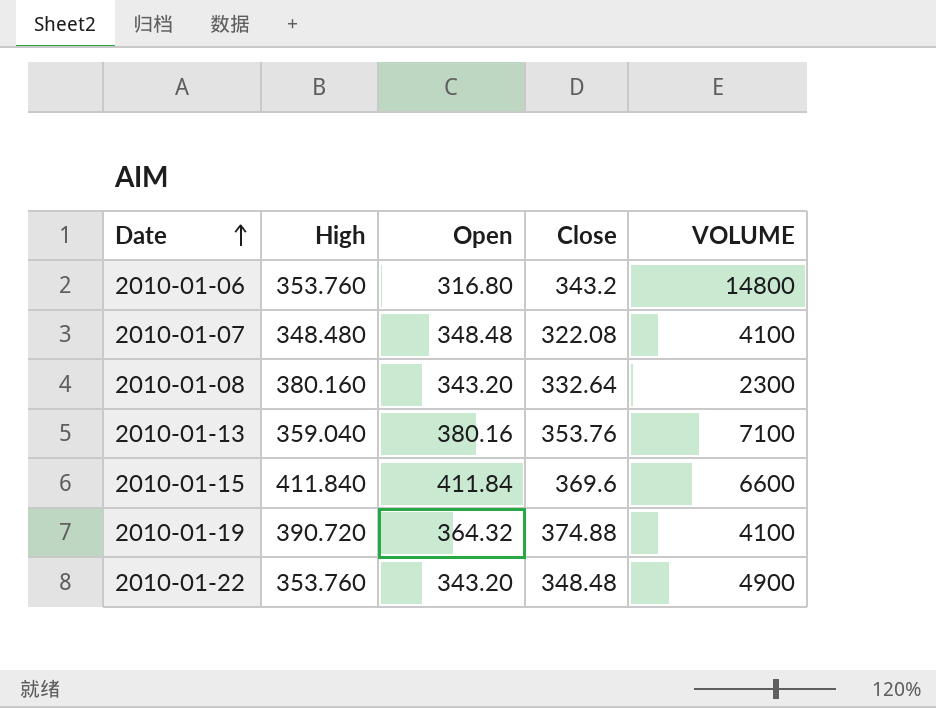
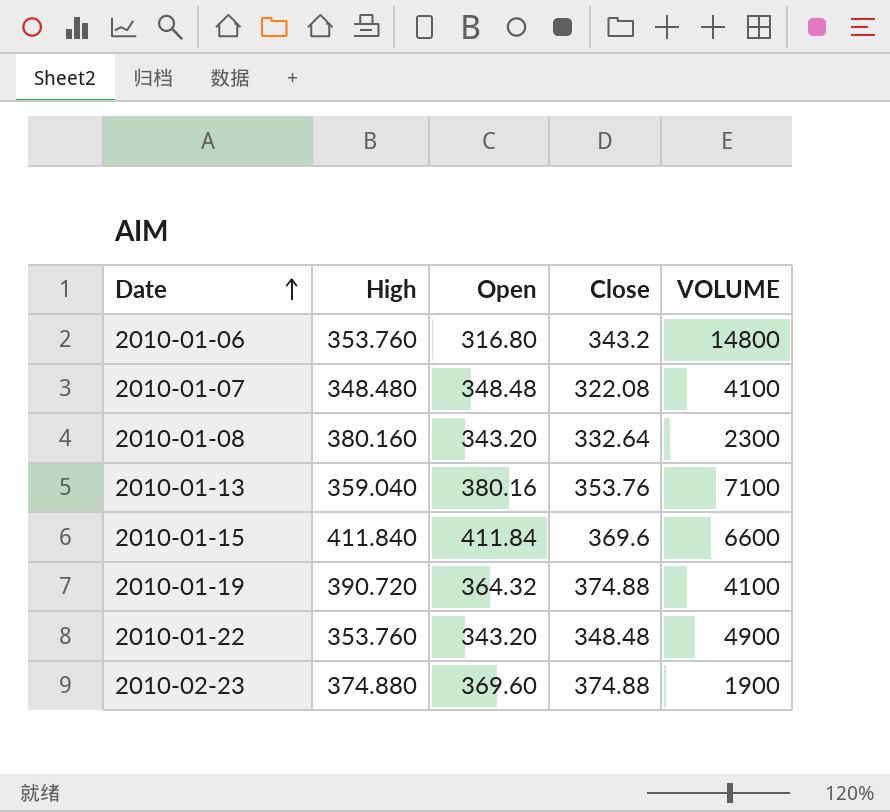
row 2010-02-23: none -> 374.880 | 369.60 | 374.88 | 1900

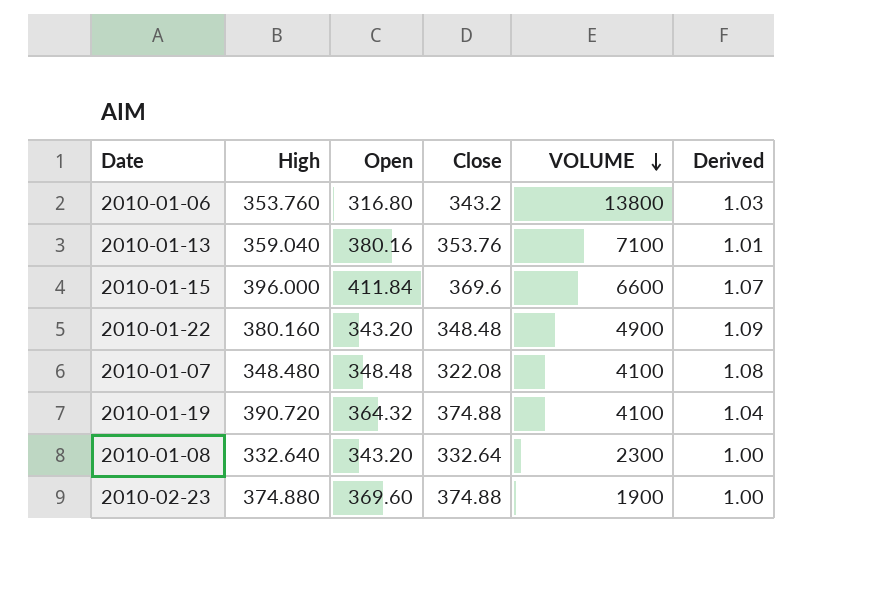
row order: Date ascending -> VOLUME descending
column Derived | formula: none -> [High] / [Close]
2010-01-06 | VOLUME: 14800 -> 13800
2010-01-15 | High: 411.840 -> 396.000
2010-01-22 | High: 353.760 -> 380.160
2010-01-08 | High: 380.160 -> 332.640

